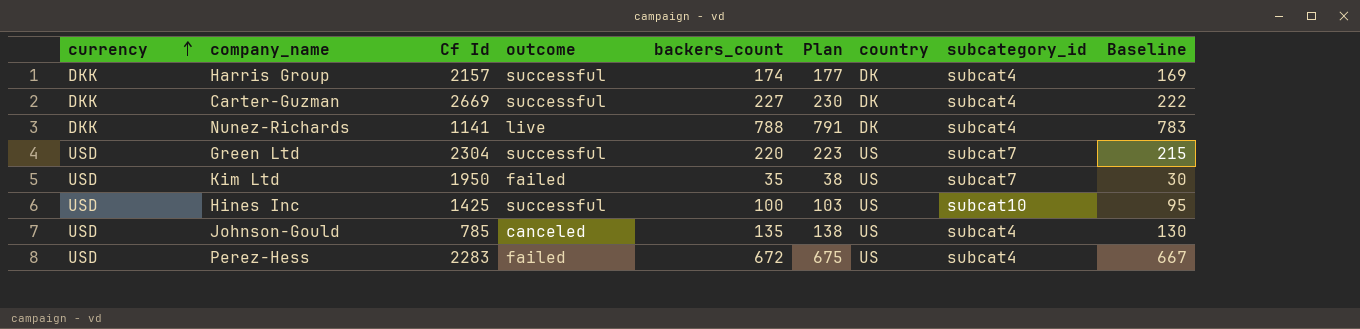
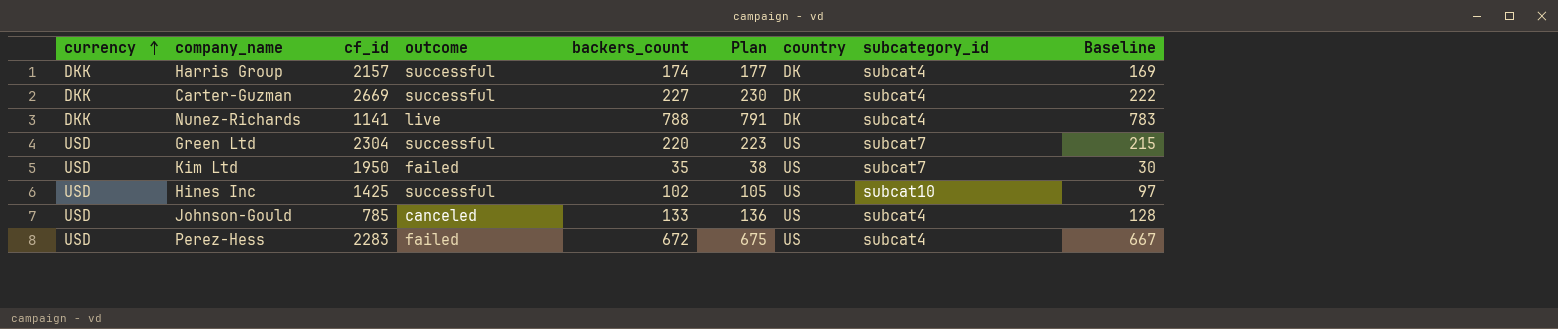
column name: Cf Id -> cf_id
Hines Inc | backers_count: 100 -> 102
Hines Inc | Plan: 103 -> 105
Hines Inc | Baseline: 95 -> 97
Johnson-Gould | backers_count: 135 -> 133
Johnson-Gould | Plan: 138 -> 136
Johnson-Gould | Baseline: 130 -> 128

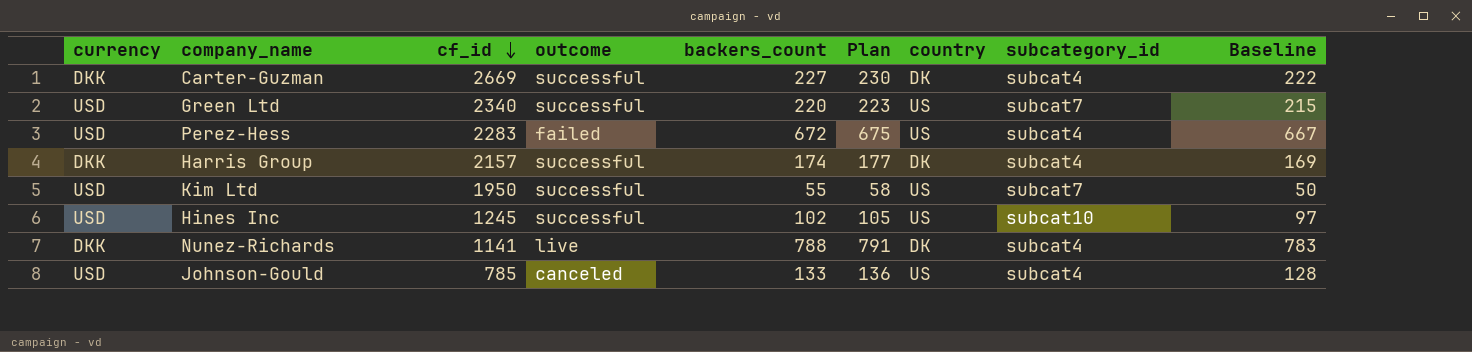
row order: currency ascending -> cf_id descending
Green Ltd | cf_id: 2304 -> 2340
Kim Ltd | outcome: failed -> successful
Kim Ltd | backers_count: 35 -> 55
Kim Ltd | Plan: 38 -> 58
Kim Ltd | Baseline: 30 -> 50
Hines Inc | cf_id: 1425 -> 1245

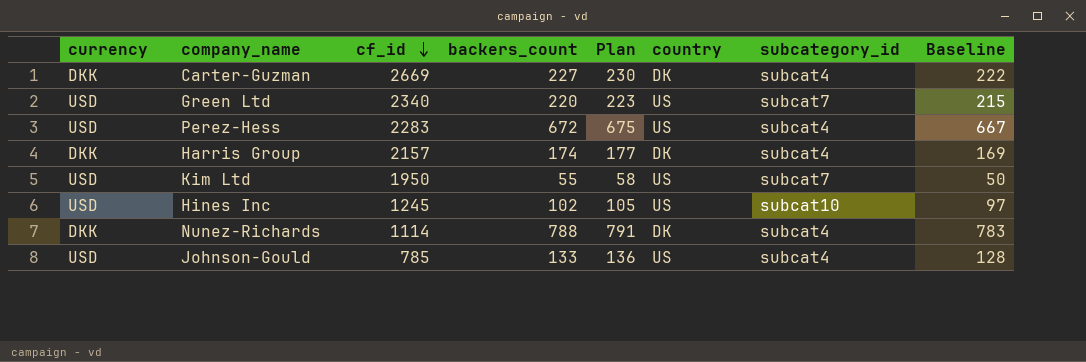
column outcome | position: 4 -> none
Nunez-Richards | cf_id: 1141 -> 1114

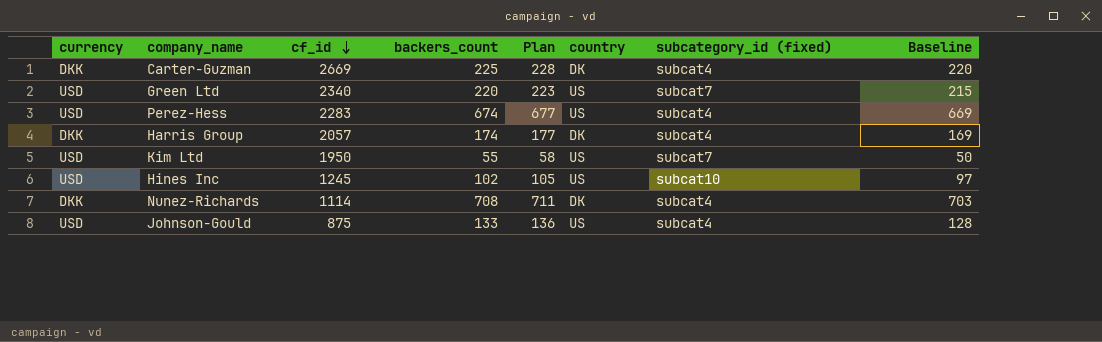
column name: subcategory_id -> subcategory_id (fixed)
Carter-Guzman | backers_count: 227 -> 225
Carter-Guzman | Plan: 230 -> 228
Carter-Guzman | Baseline: 222 -> 220
Perez-Hess | backers_count: 672 -> 674
Perez-Hess | Plan: 675 -> 677
Perez-Hess | Baseline: 667 -> 669
Harris Group | cf_id: 2157 -> 2057
Nunez-Richards | backers_count: 788 -> 708
Nunez-Richards | Plan: 791 -> 711
Nunez-Richards | Baseline: 783 -> 703
Johnson-Gould | cf_id: 785 -> 875

